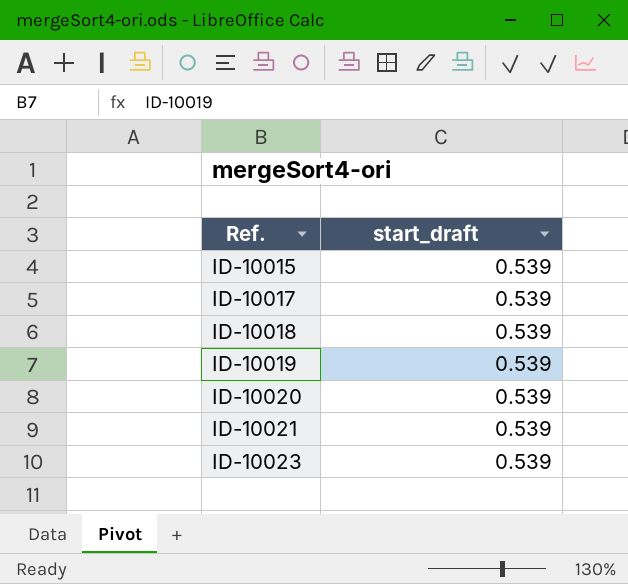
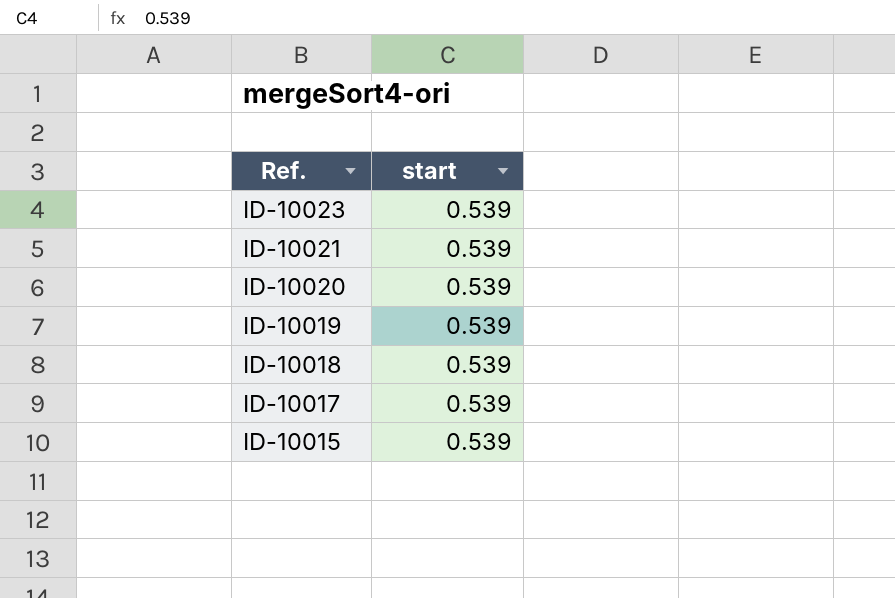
row order: Ref. ascending -> Ref. descending
column name: start_draft -> start

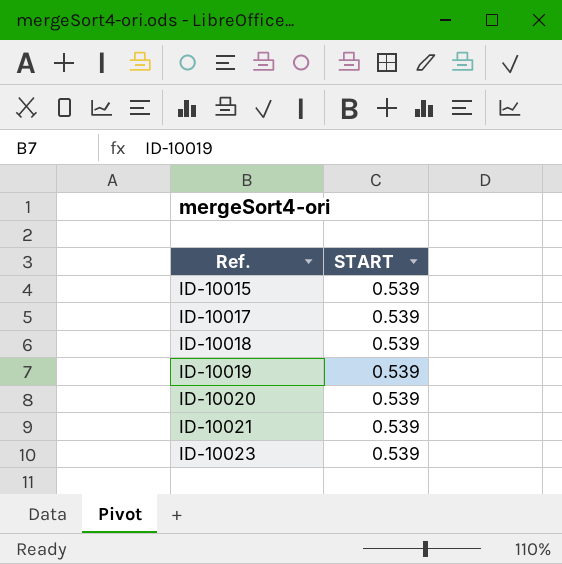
row order: Ref. descending -> Ref. ascending
column name: start -> START

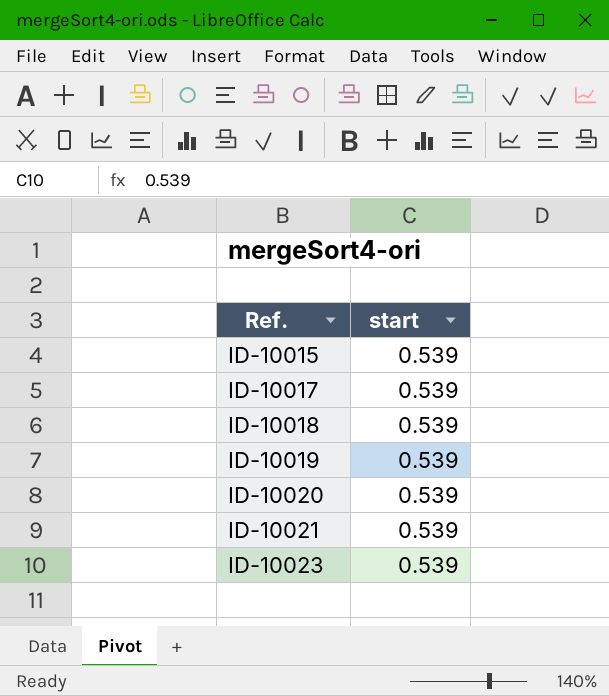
column name: START -> start

